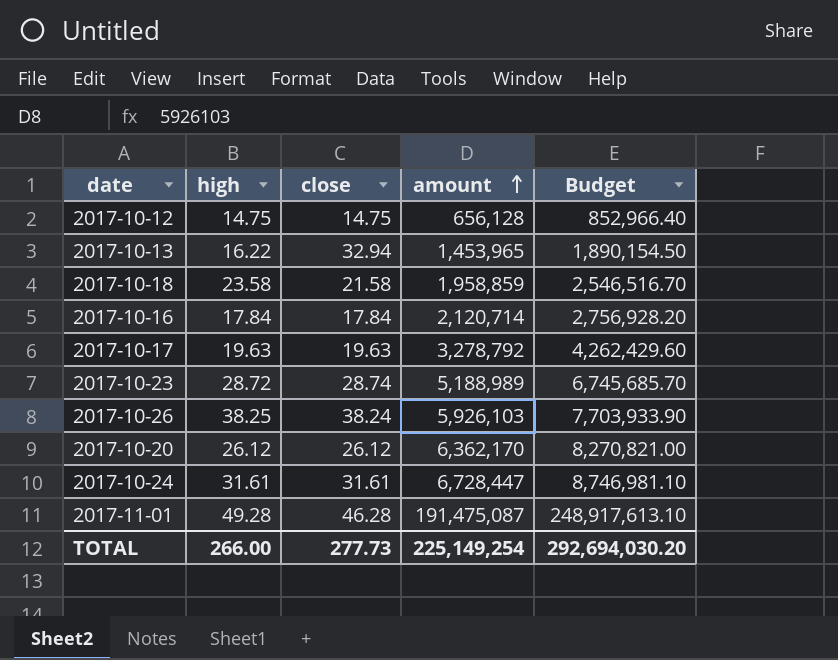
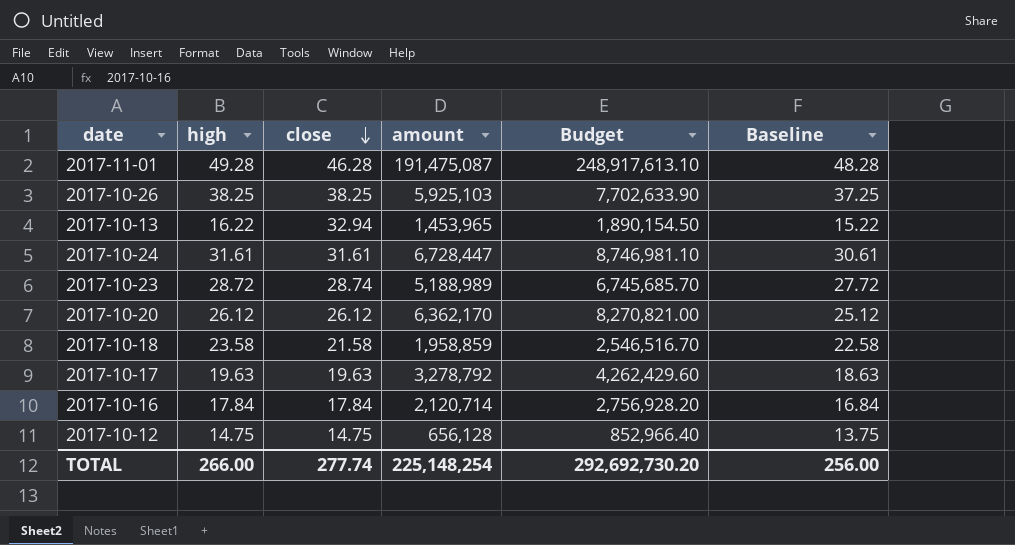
row order: amount ascending -> close descending
column Baseline | formula: none -> [high] - 1
2017-10-26 | close: 38.24 -> 38.25
2017-10-26 | amount: 5,926,103 -> 5,925,103
2017-10-26 | Budget: 7,703,933.90 -> 7,702,633.90
TOTAL | close: 277.73 -> 277.74
TOTAL | amount: 225,149,254 -> 225,148,254
TOTAL | Budget: 292,694,030.20 -> 292,692,730.20

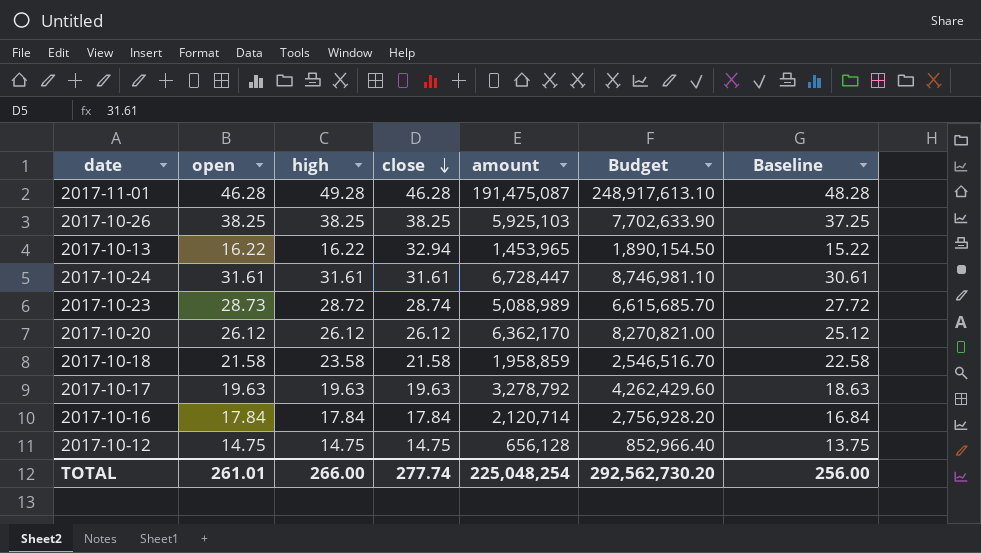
column open | position: none -> 2
2017-10-23 | amount: 5,188,989 -> 5,088,989
2017-10-23 | Budget: 6,745,685.70 -> 6,615,685.70
TOTAL | amount: 225,148,254 -> 225,048,254
TOTAL | Budget: 292,692,730.20 -> 292,562,730.20

